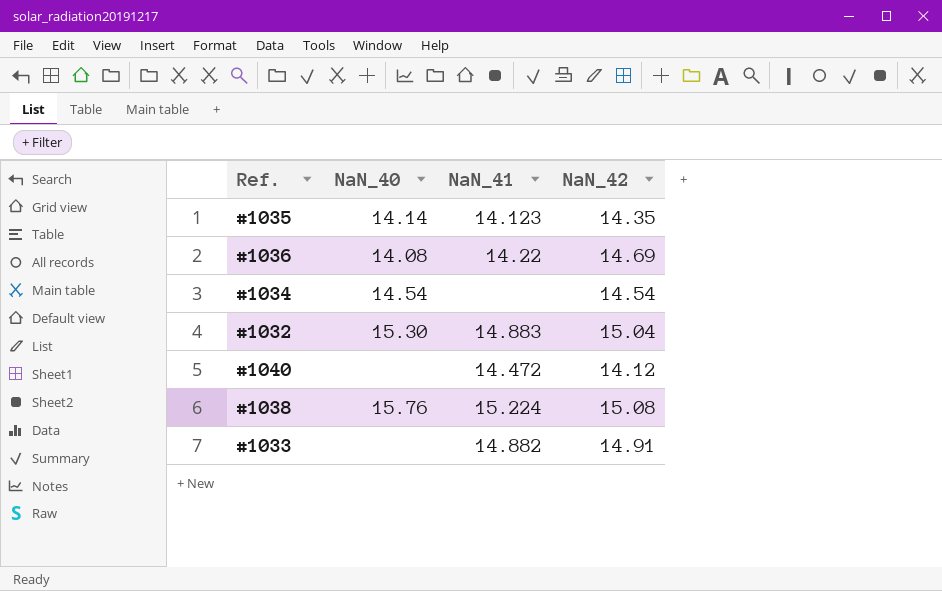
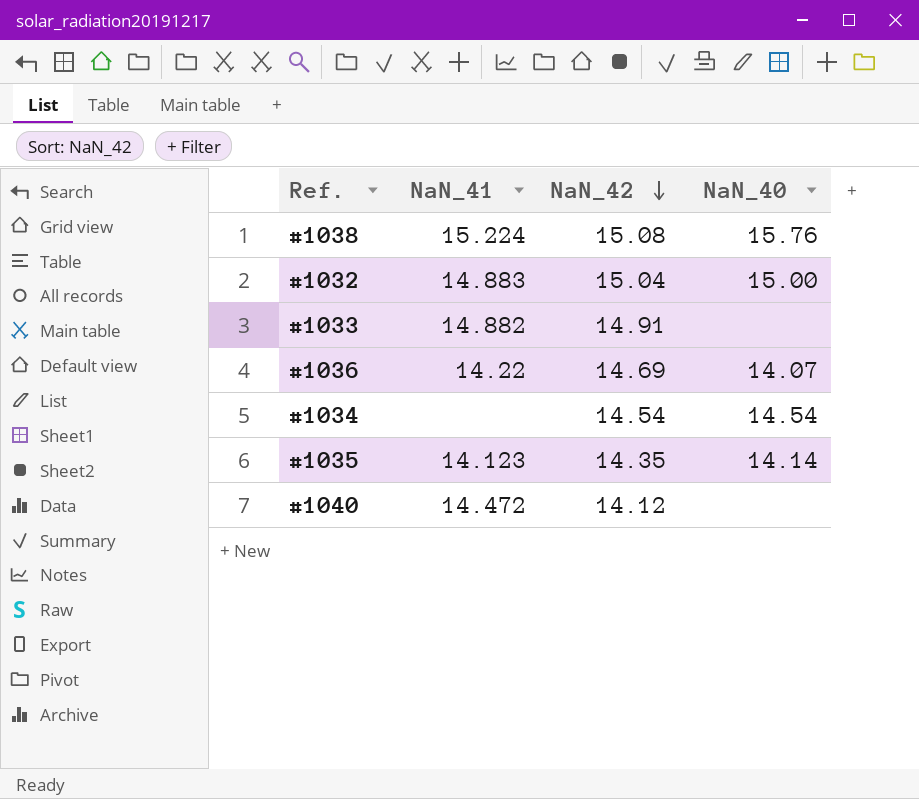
row order: none -> NaN_42 descending
column NaN_40 | position: 2 -> 4
#1032 | NaN_40: 15.30 -> 15.00
#1036 | NaN_40: 14.08 -> 14.07

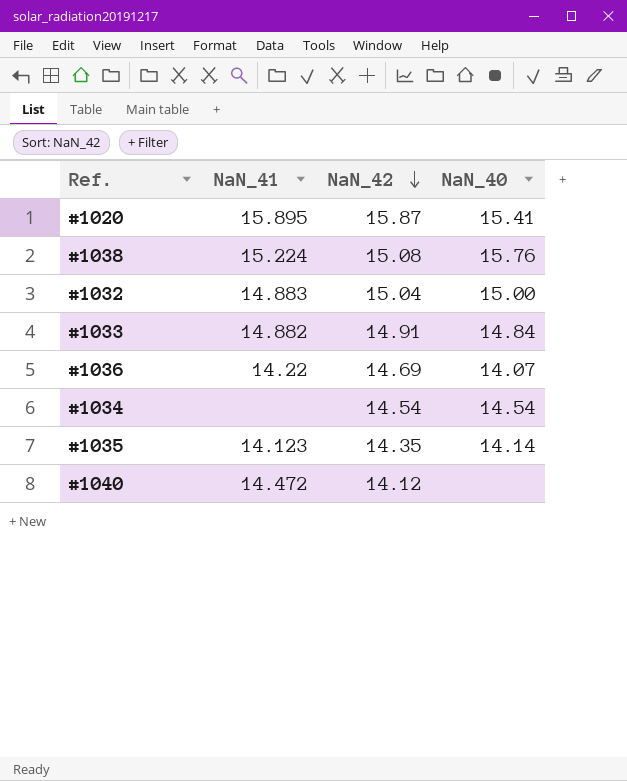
row #1020: none -> 15.895 | 15.87 | 15.41
#1033 | NaN_40: none -> 14.84

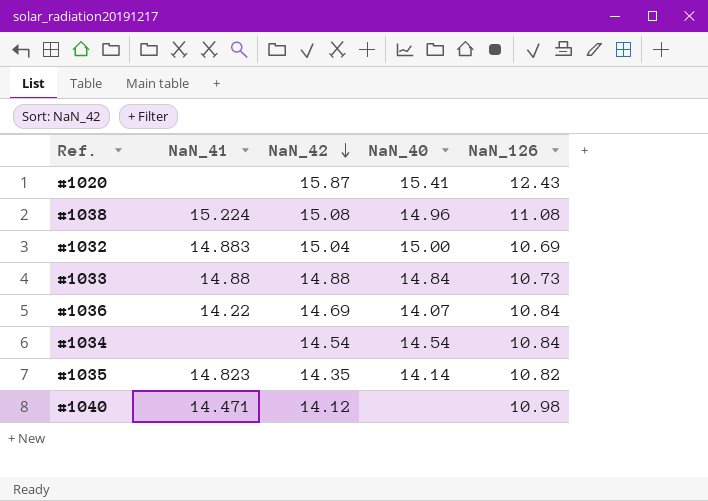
column NaN_126 | position: none -> 5
#1020 | NaN_41: 15.895 -> none
#1038 | NaN_40: 15.76 -> 14.96
#1033 | NaN_41: 14.882 -> 14.88
#1033 | NaN_42: 14.91 -> 14.88
#1035 | NaN_41: 14.123 -> 14.823
#1040 | NaN_41: 14.472 -> 14.471

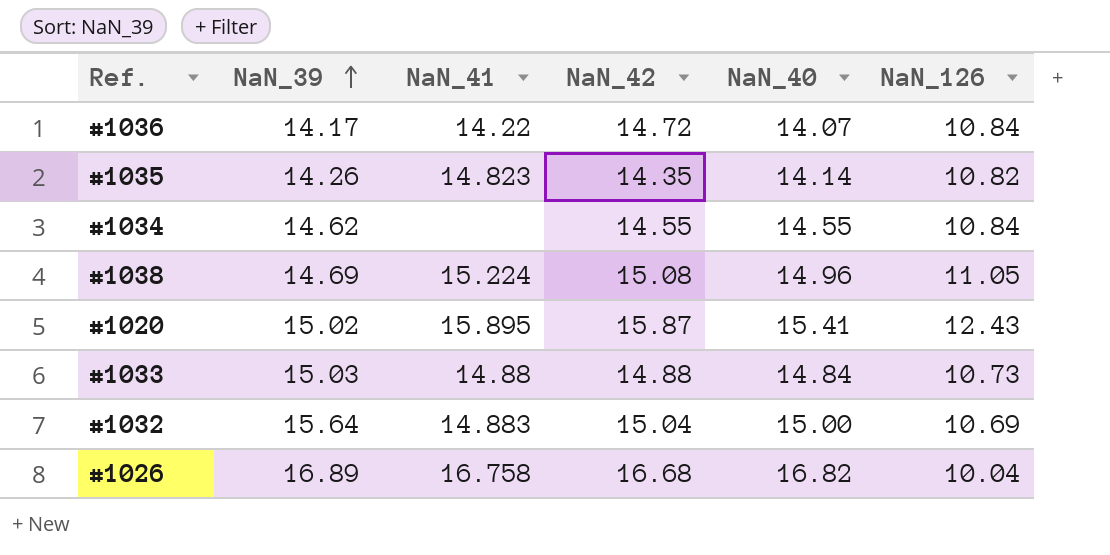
row order: NaN_42 descending -> NaN_39 ascending
column NaN_39 | position: none -> 2
row #1040: 14.471 | 14.12 | none | 10.98 -> none
#1036 | NaN_42: 14.69 -> 14.72
#1034 | NaN_42: 14.54 -> 14.55
#1034 | NaN_40: 14.54 -> 14.55
#1038 | NaN_126: 11.08 -> 11.05
#1020 | NaN_41: none -> 15.895
row #1026: none -> 16.89 | 16.758 | 16.68 | 16.82 | 10.04

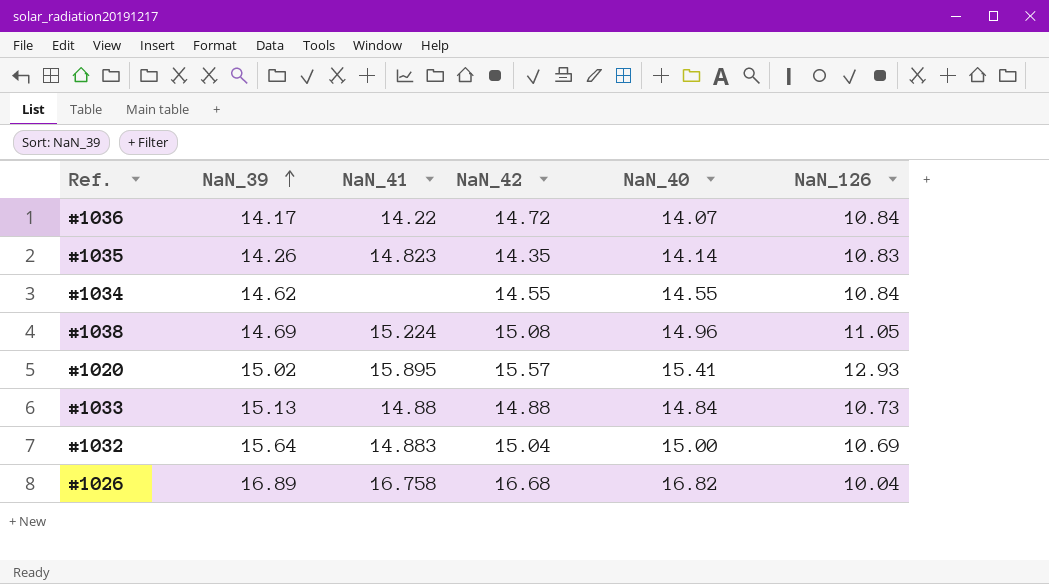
#1035 | NaN_126: 10.82 -> 10.83
#1020 | NaN_42: 15.87 -> 15.57
#1020 | NaN_126: 12.43 -> 12.93
#1033 | NaN_39: 15.03 -> 15.13

